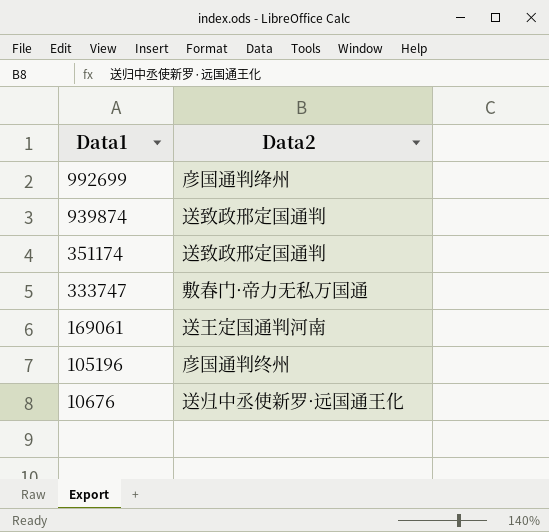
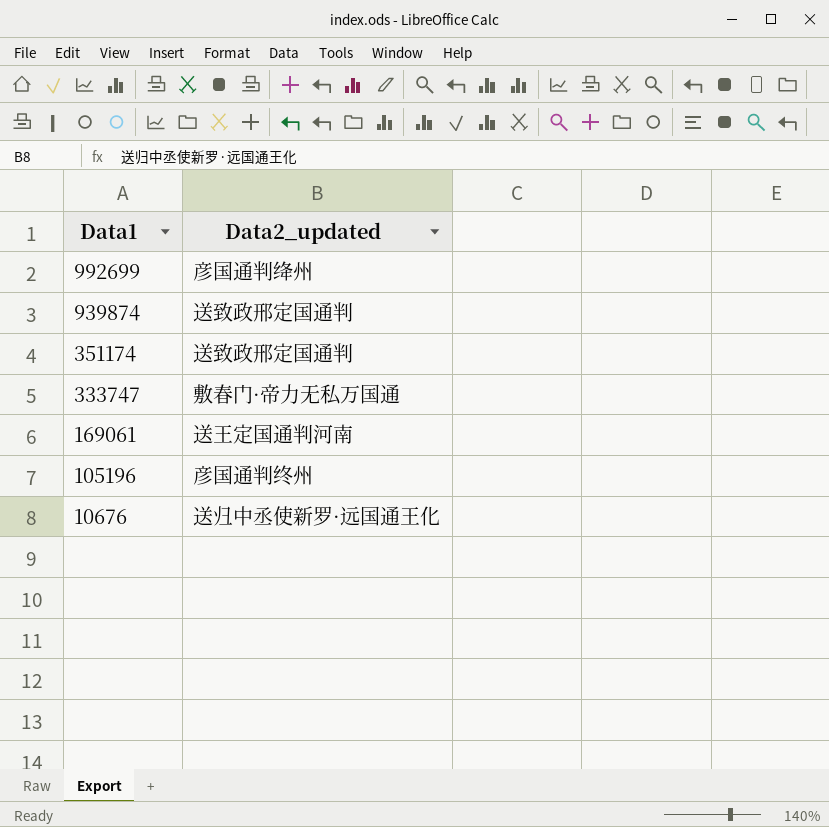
column name: Data2 -> Data2_updated

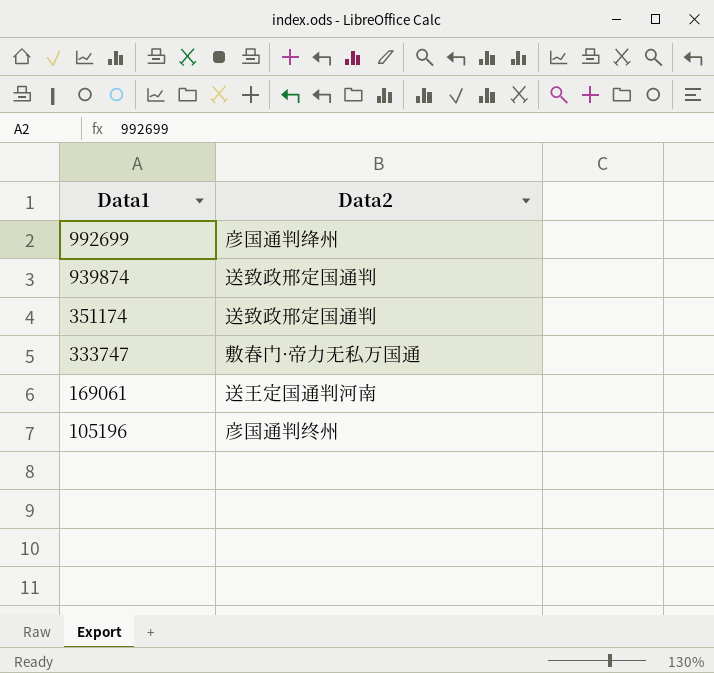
column name: Data2_updated -> Data2
row 10676: 送归中丞使新罗·远国通王化 -> none

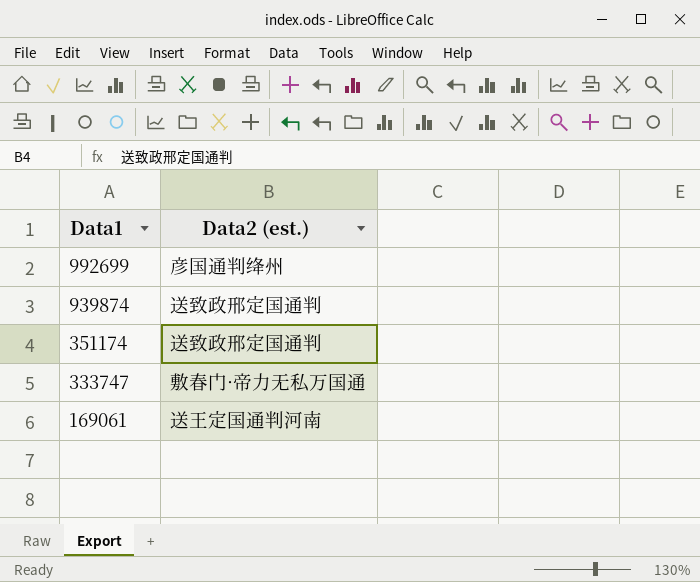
column name: Data2 -> Data2 (est.)
row 105196: 彦国通判终州 -> none

